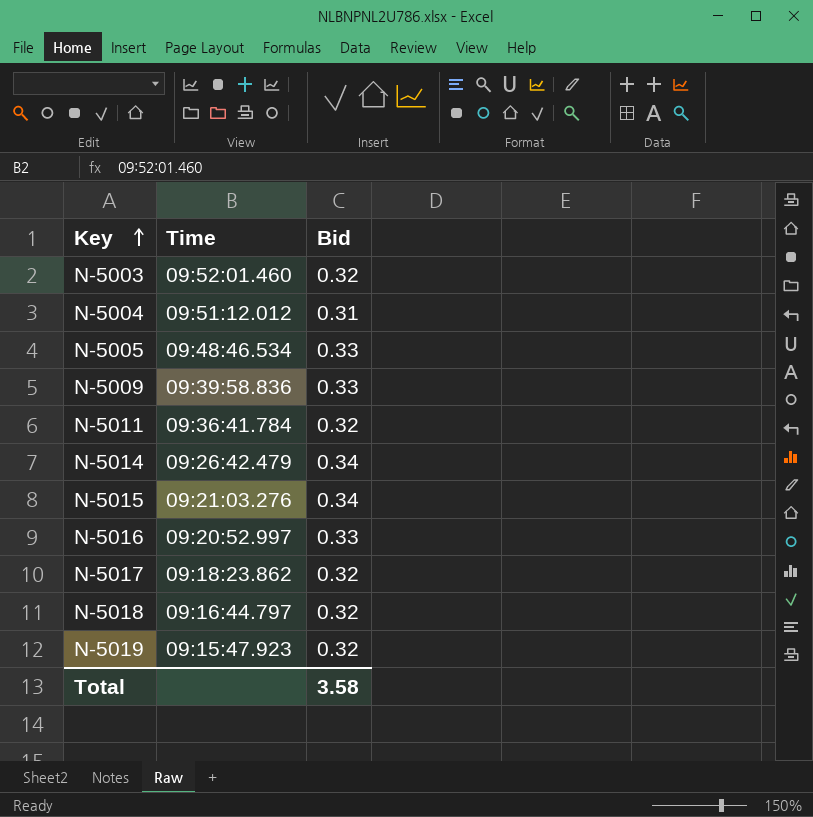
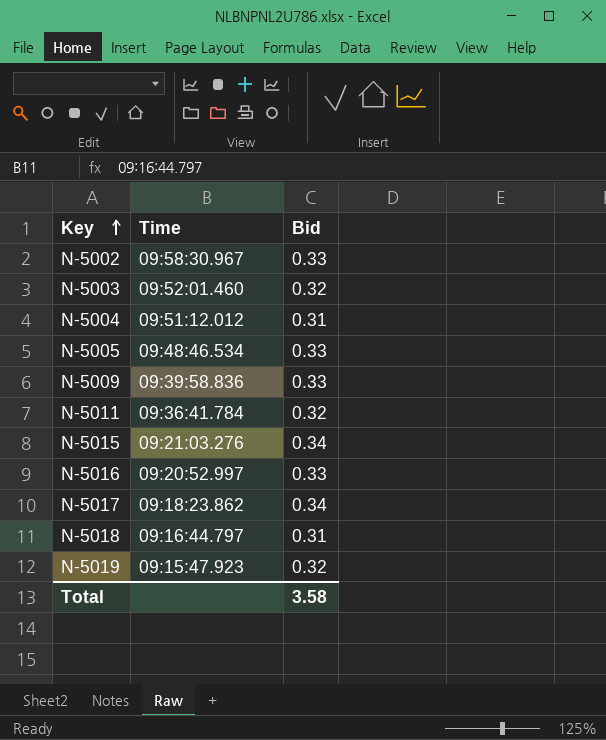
row N-5014: 09:26:42.479 | 0.34 -> none
row N-5002: none -> 09:58:30.967 | 0.33
N-5017 | Bid: 0.32 -> 0.34
N-5018 | Bid: 0.32 -> 0.31

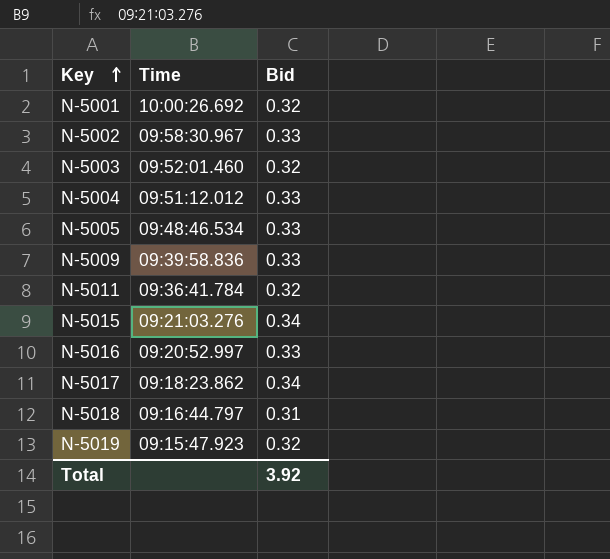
row N-5001: none -> 10:00:26.692 | 0.32
N-5004 | Bid: 0.31 -> 0.33
Total | Bid: 3.58 -> 3.92

